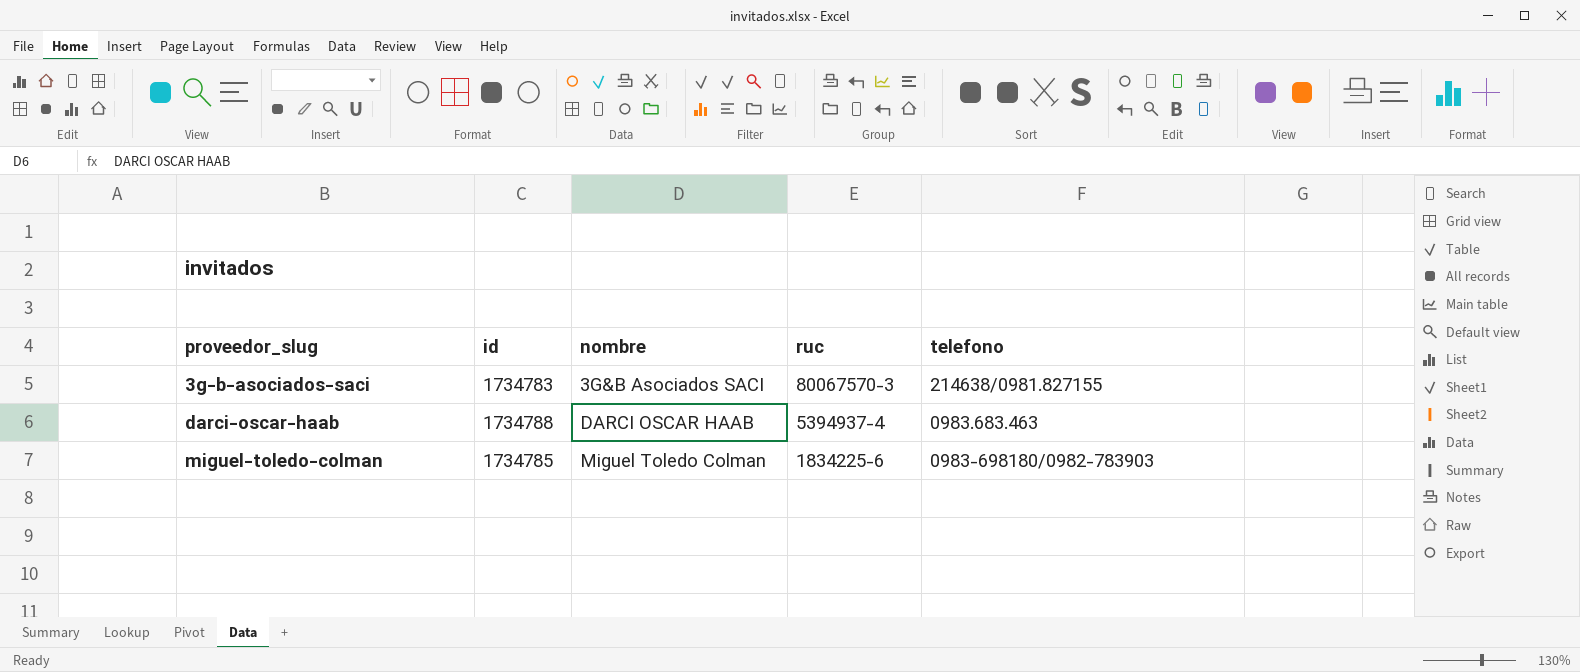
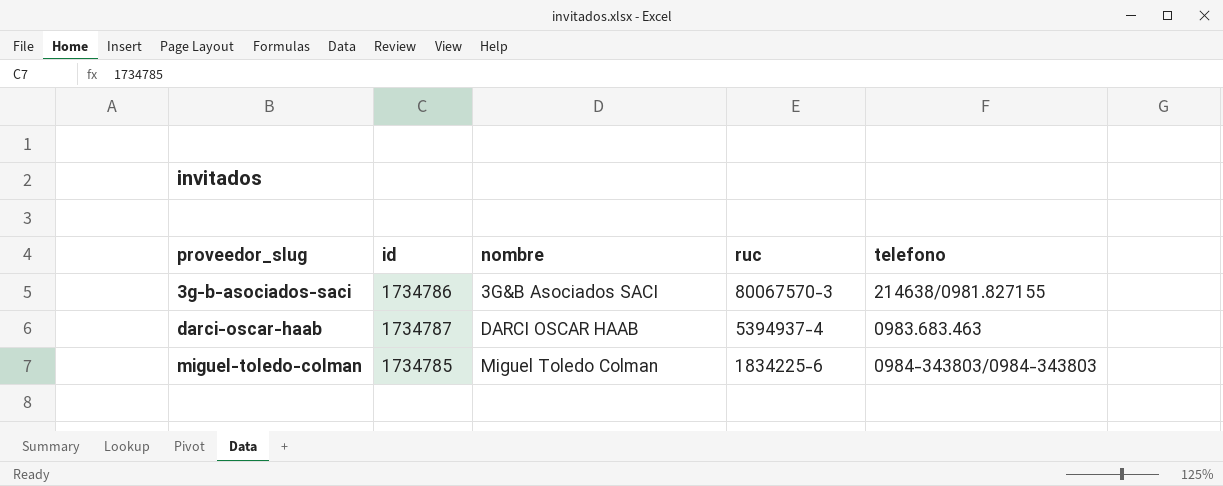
3g-b-asociados-saci | id: 1734783 -> 1734786
darci-oscar-haab | id: 1734788 -> 1734787
miguel-toledo-colman | telefono: 0983-698180/0982-783903 -> 0984-343803/0984-343803

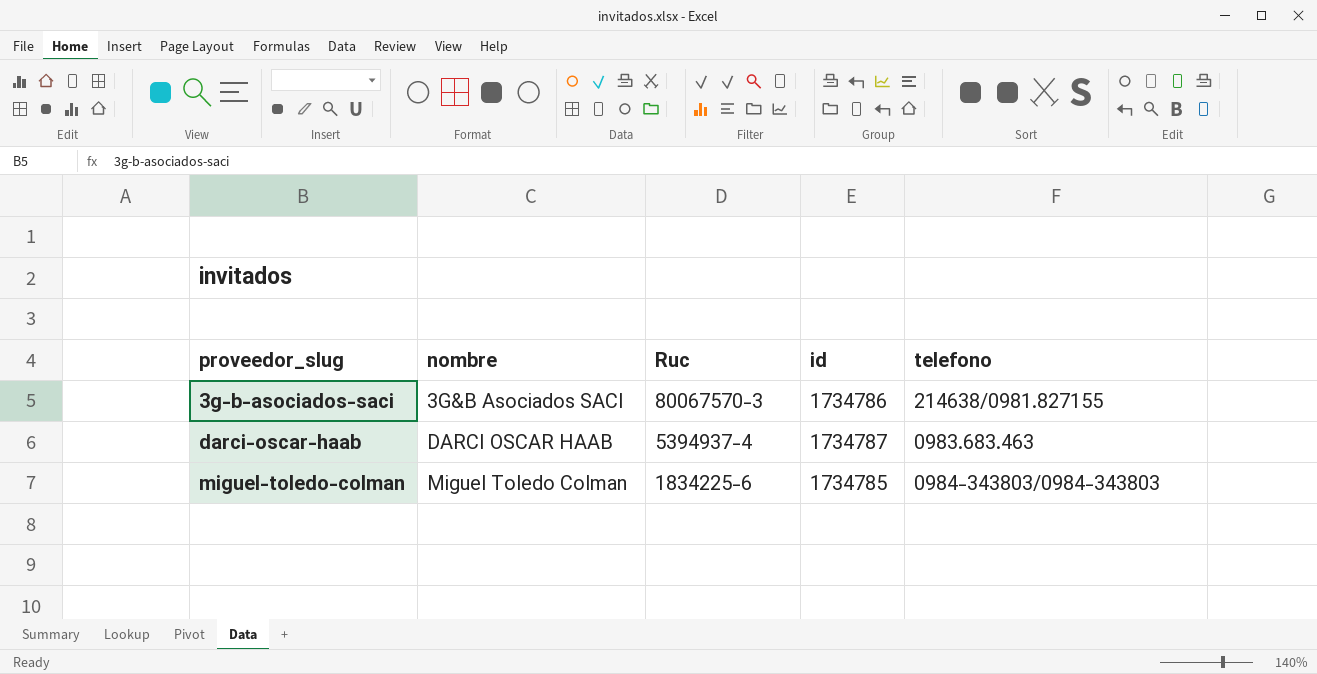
column name: ruc -> Ruc
column id | position: 2 -> 4

